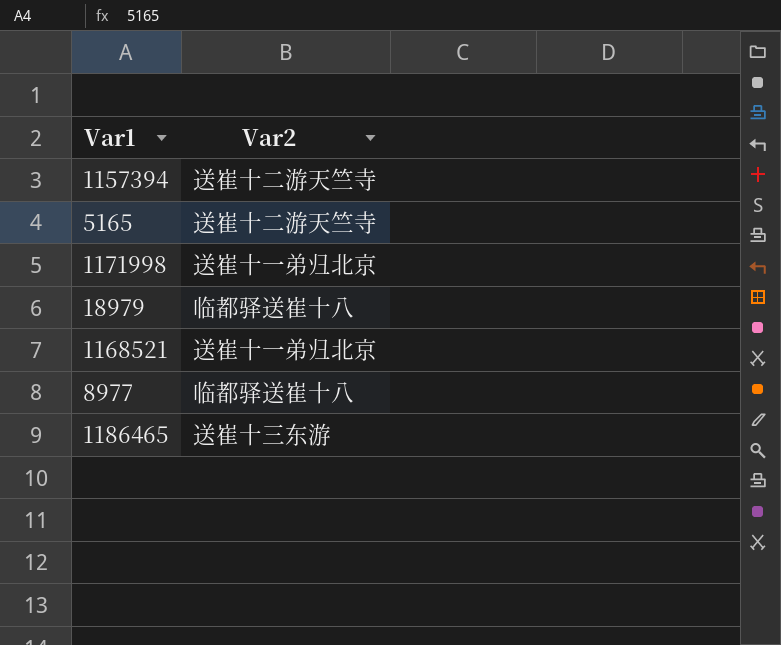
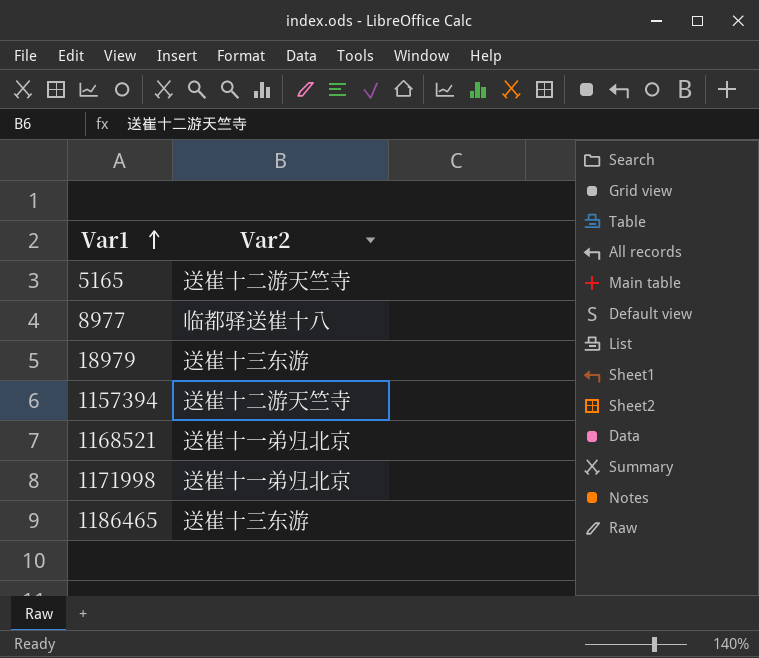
row order: none -> Var1 ascending
18979 | Var2: 临都驿送崔十八 -> 送崔十三东游

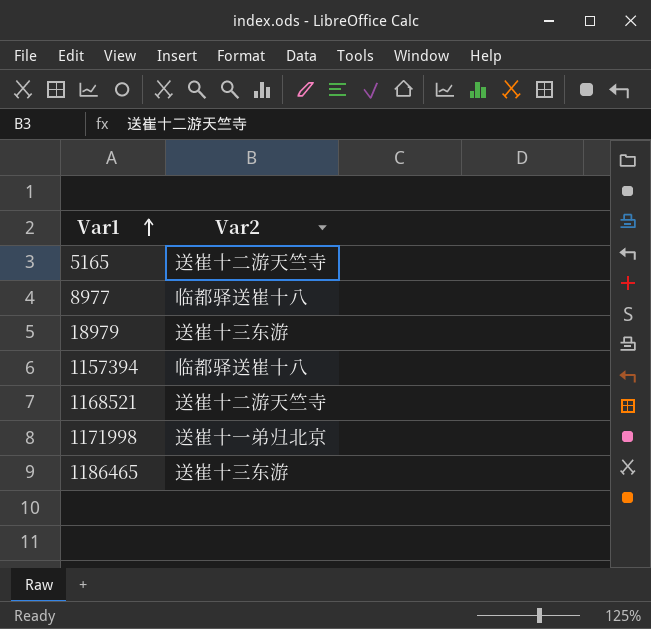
1157394 | Var2: 送崔十二游天竺寺 -> 临都驿送崔十八
1168521 | Var2: 送崔十一弟归北京 -> 送崔十二游天竺寺

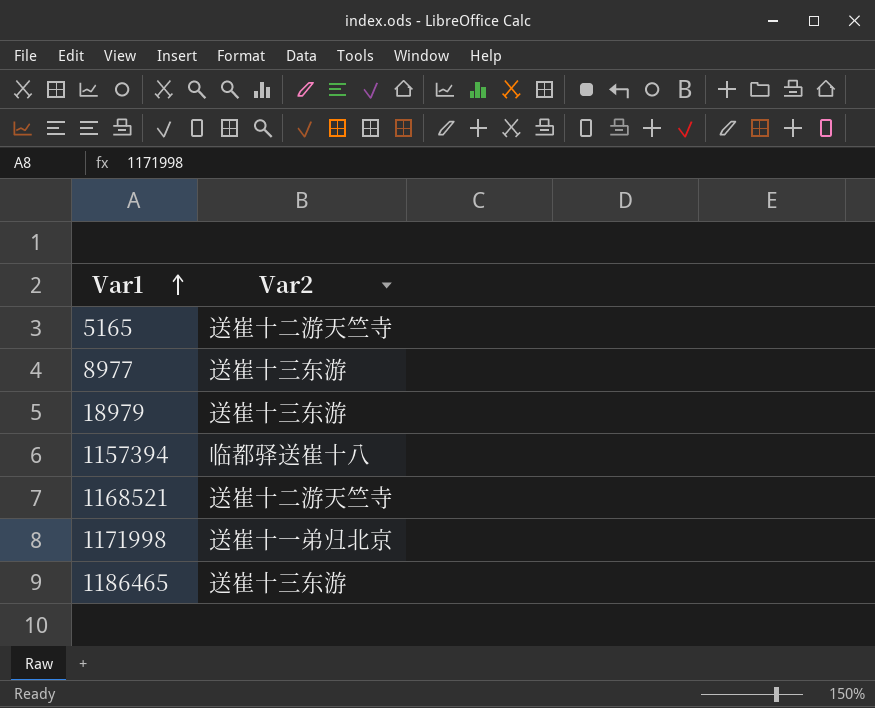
8977 | Var2: 临都驿送崔十八 -> 送崔十三东游

